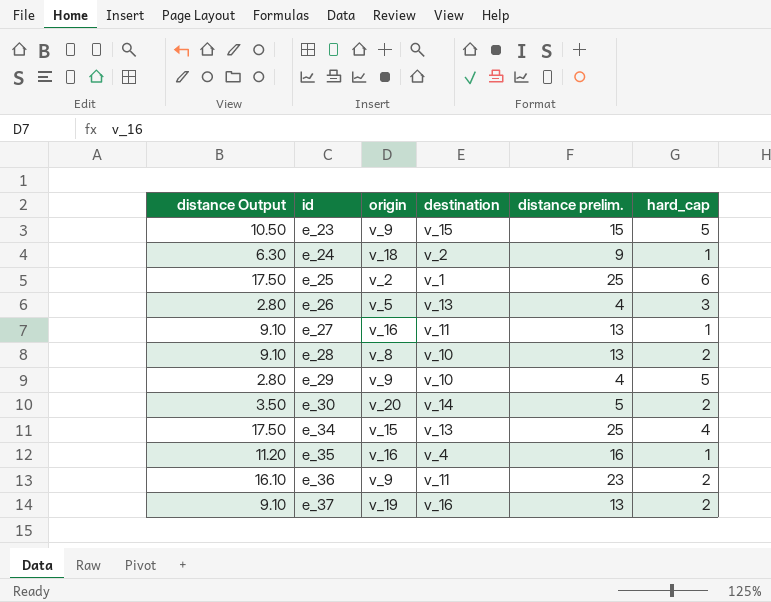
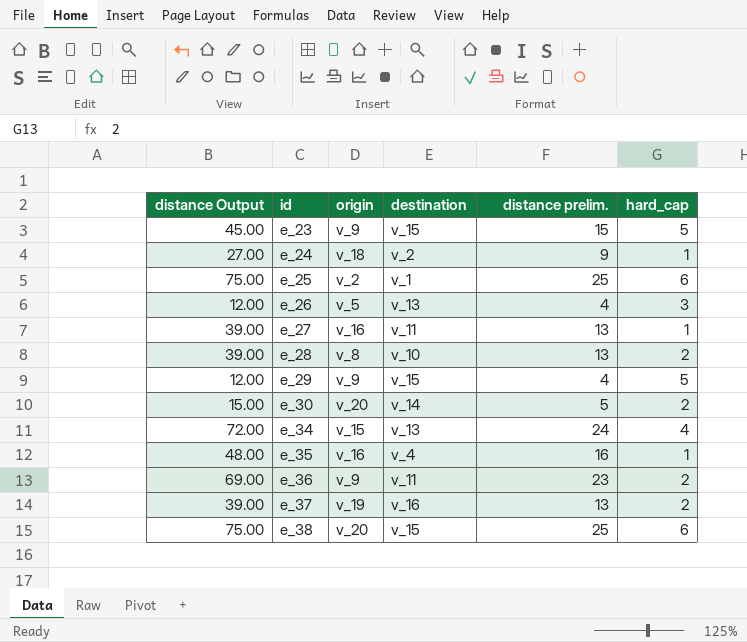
column distance Output | formula: [distance prelim.] * 0.7 -> [distance prelim.] * 3
e_29 | destination: v_10 -> v_15
e_34 | distance prelim.: 25 -> 24
row e_38: none -> 75.00 | v_20 | v_15 | 25 | 6

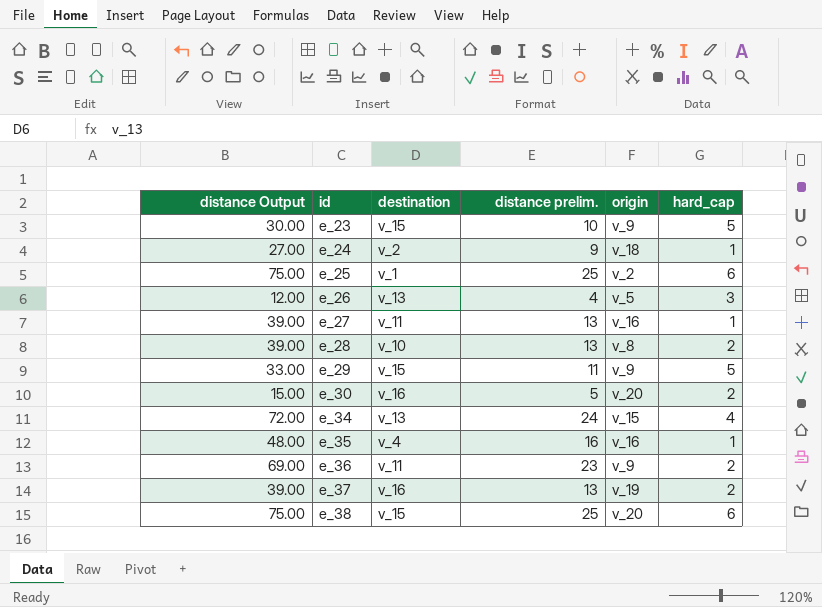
column origin | position: 3 -> 5
e_23 | distance Output: 45.00 -> 30.00
e_23 | distance prelim.: 15 -> 10
e_29 | distance Output: 12.00 -> 33.00
e_29 | distance prelim.: 4 -> 11
e_30 | destination: v_14 -> v_16

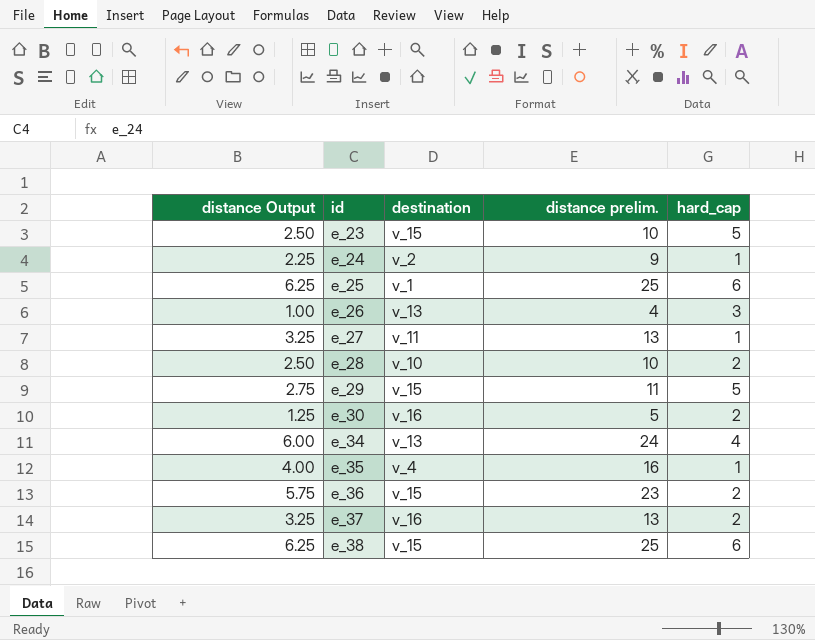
column origin | position: 5 -> none
column distance Output | formula: [distance prelim.] * 3 -> [distance prelim.] * 0.25
e_28 | distance prelim.: 13 -> 10
e_36 | destination: v_11 -> v_15

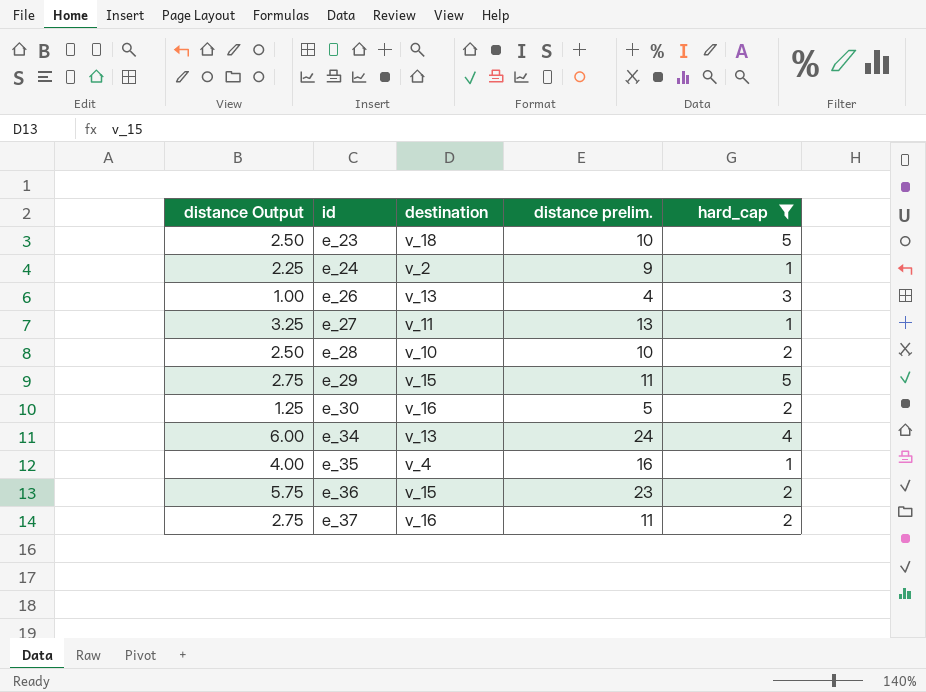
filter: none -> hard_cap != 6
e_23 | destination: v_15 -> v_18
e_37 | distance Output: 3.25 -> 2.75
e_37 | distance prelim.: 13 -> 11

